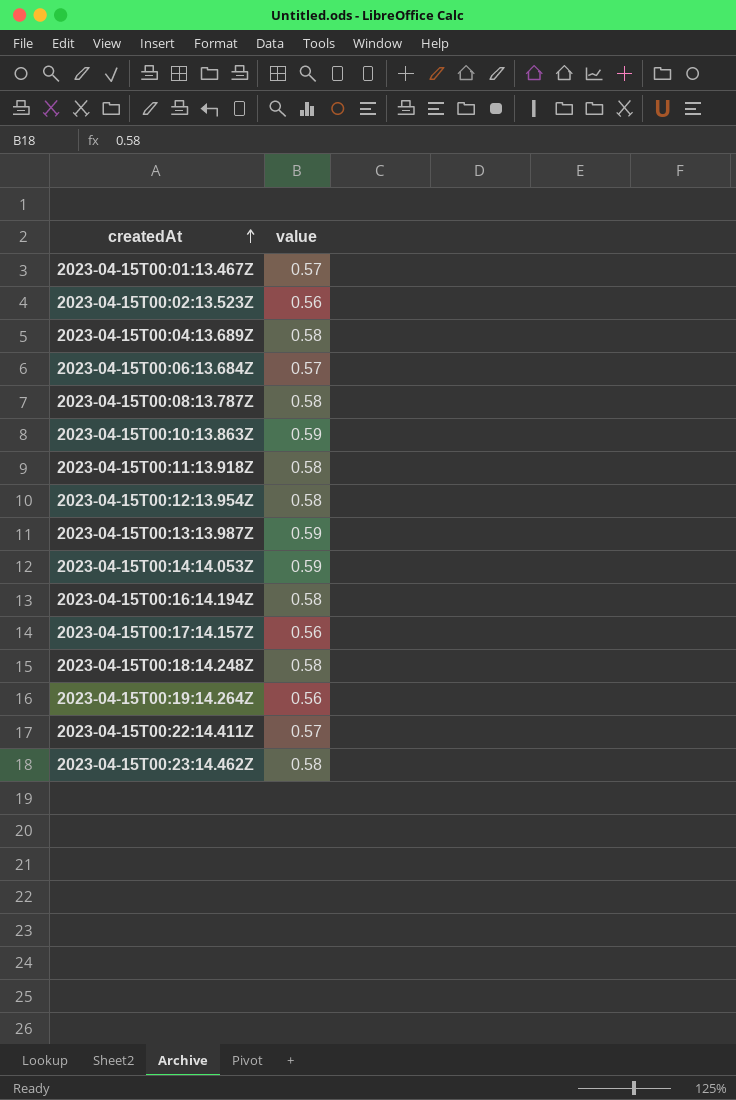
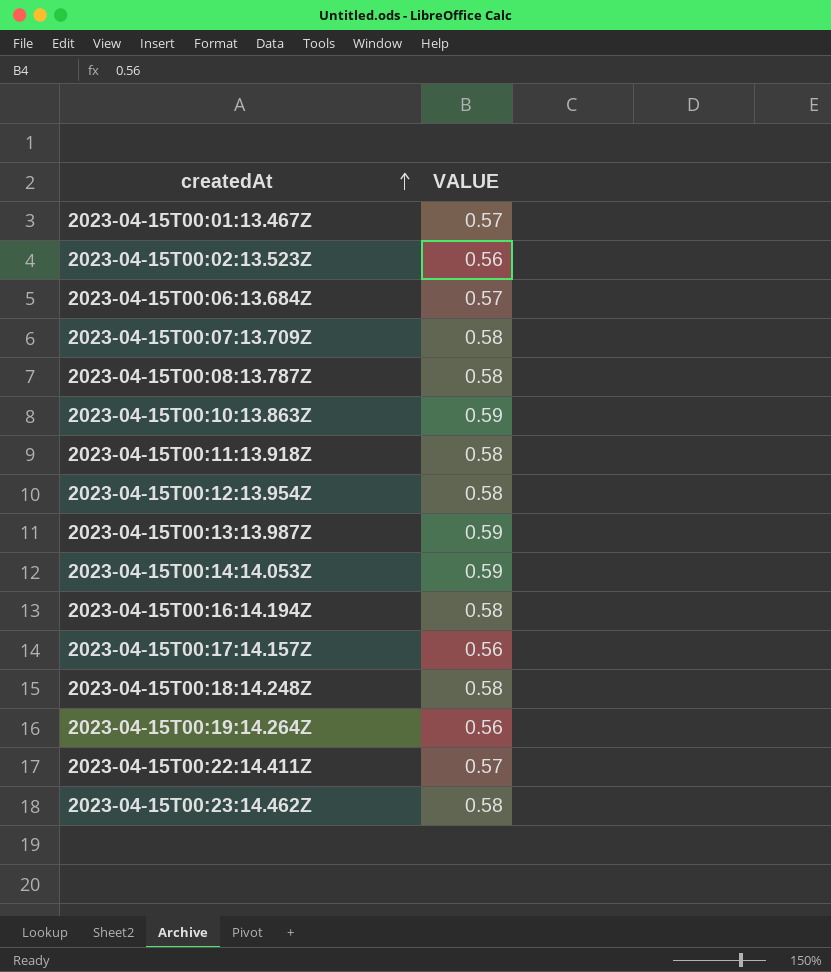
column name: value -> VALUE
row 2023-04-15T00:04:13.689Z: 0.58 -> none
row 2023-04-15T00:07:13.709Z: none -> 0.58

